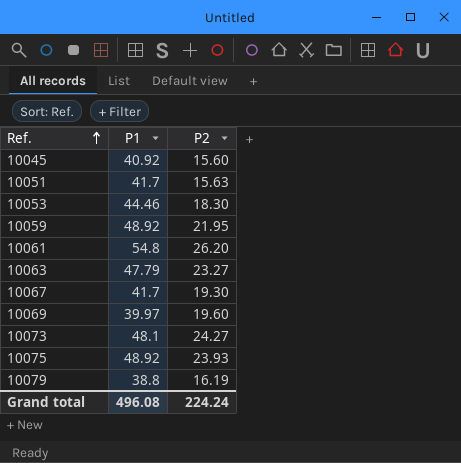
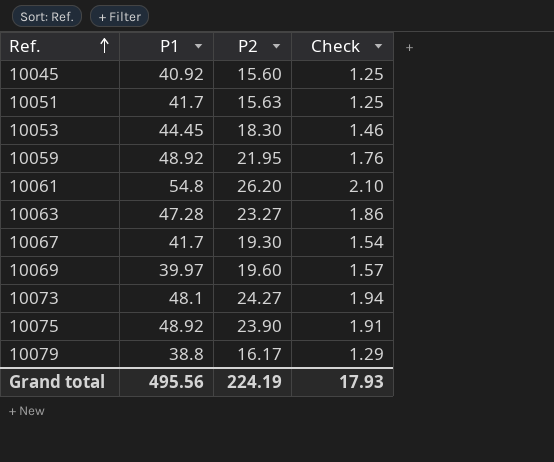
column Check | formula: none -> [P2] * 0.08
10053 | P1: 44.46 -> 44.45
10063 | P1: 47.79 -> 47.28
10075 | P2: 23.93 -> 23.90
10079 | P2: 16.19 -> 16.17
Grand total | P1: 496.08 -> 495.56
Grand total | P2: 224.24 -> 224.19

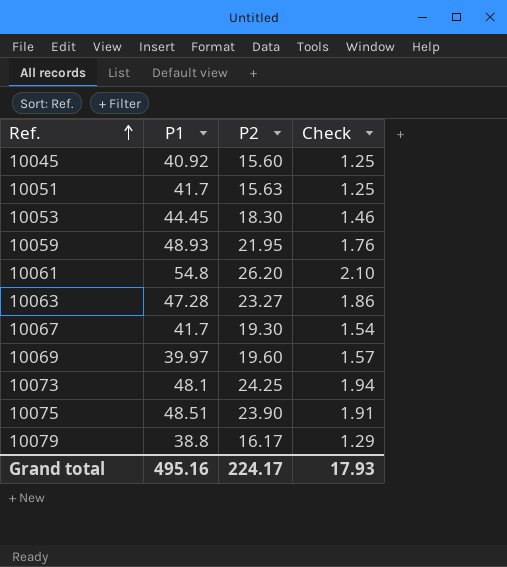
10059 | P1: 48.92 -> 48.93
10073 | P2: 24.27 -> 24.25
10075 | P1: 48.92 -> 48.51
Grand total | P1: 495.56 -> 495.16
Grand total | P2: 224.19 -> 224.17

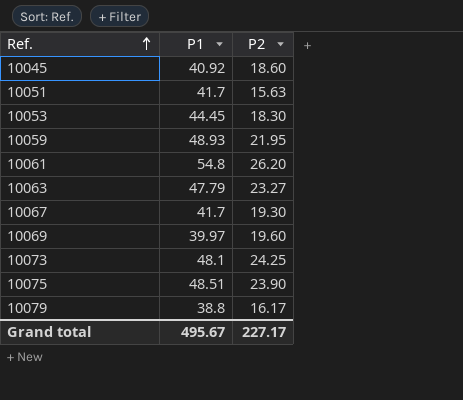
column Check | formula: [P2] * 0.08 -> none
10045 | P2: 15.60 -> 18.60
10063 | P1: 47.28 -> 47.79
Grand total | P1: 495.16 -> 495.67
Grand total | P2: 224.17 -> 227.17

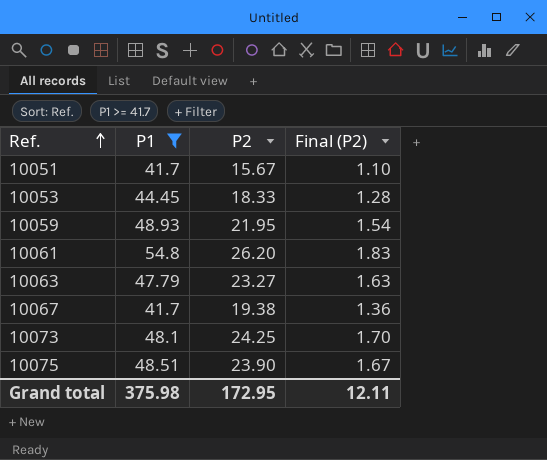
filter: none -> P1 >= 41.7
column Final (P2) | formula: none -> [P2] * 0.07
10051 | P2: 15.63 -> 15.67
10053 | P2: 18.30 -> 18.33
10067 | P2: 19.30 -> 19.38
Grand total | P1: 495.67 -> 375.98
Grand total | P2: 227.17 -> 172.95

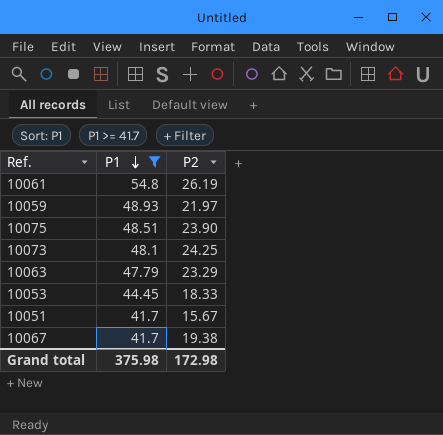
row order: Ref. ascending -> P1 descending
column Final (P2) | formula: [P2] * 0.07 -> none
10061 | P2: 26.20 -> 26.19
10059 | P2: 21.95 -> 21.97
10063 | P2: 23.27 -> 23.29
Grand total | P2: 172.95 -> 172.98

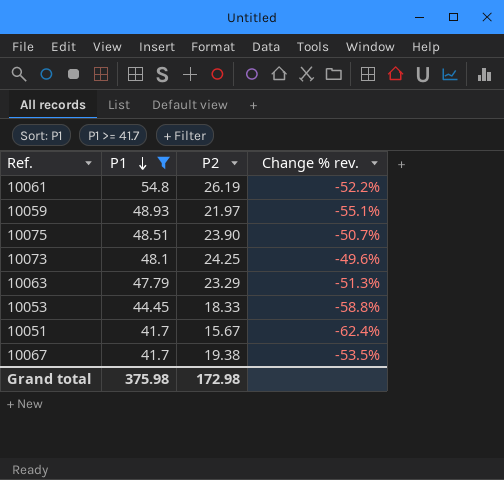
column Change % rev. | formula: none -> ([P2] - [P1]) / [P1]

